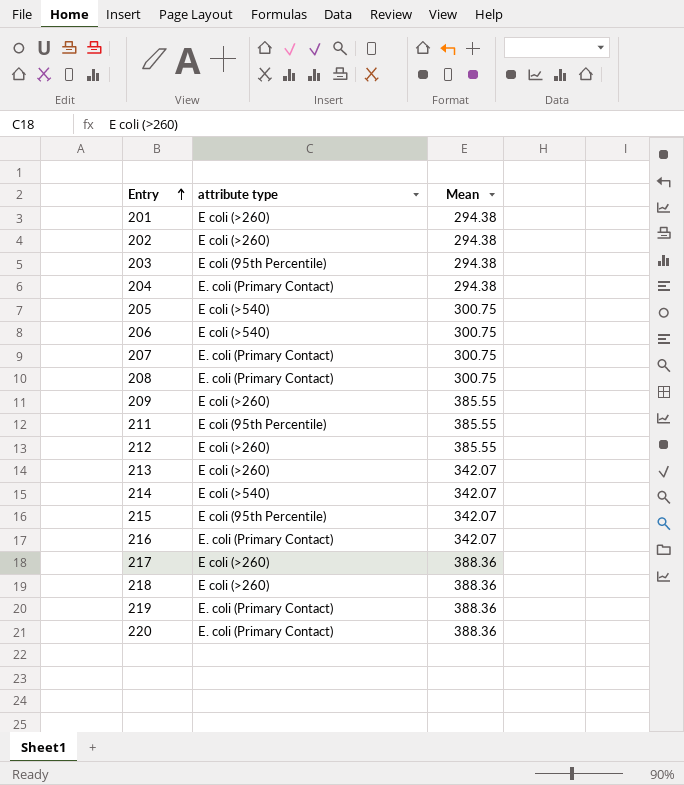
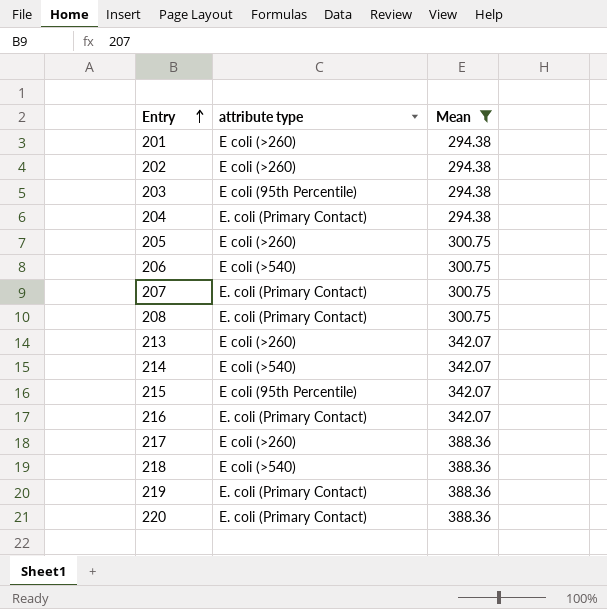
filter: none -> Mean != 385.55
205 | attribute type: E coli (>540) -> E coli (>260)
218 | attribute type: E coli (>260) -> E coli (>540)

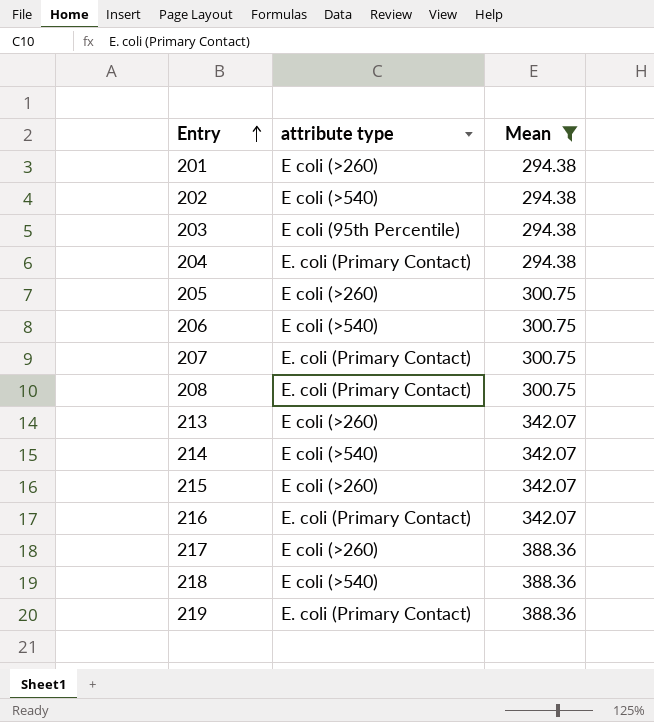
row 220: E. coli (Primary Contact) | 388.36 -> none
202 | attribute type: E coli (>260) -> E coli (>540)
215 | attribute type: E coli (95th Percentile) -> E coli (>260)

